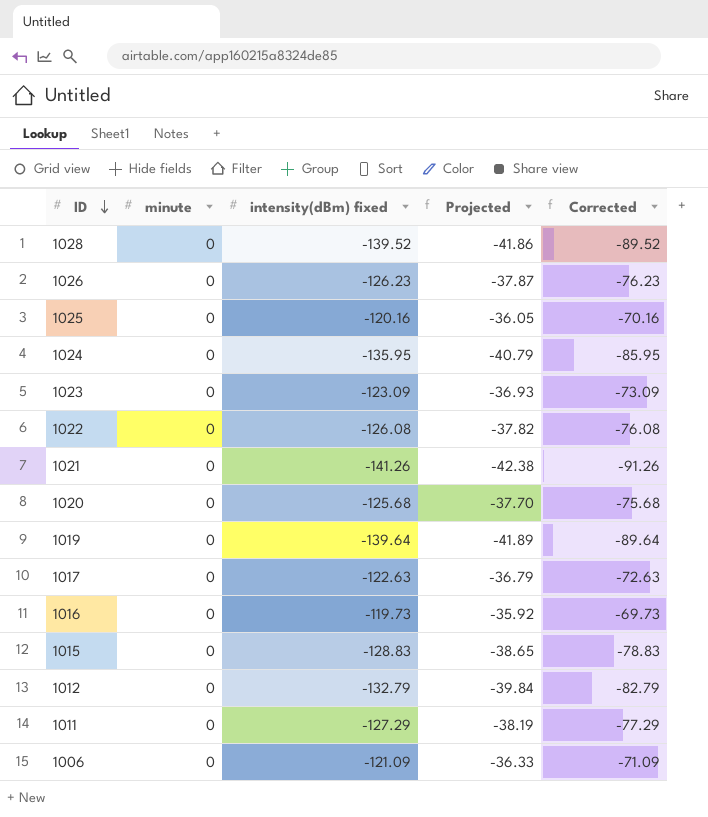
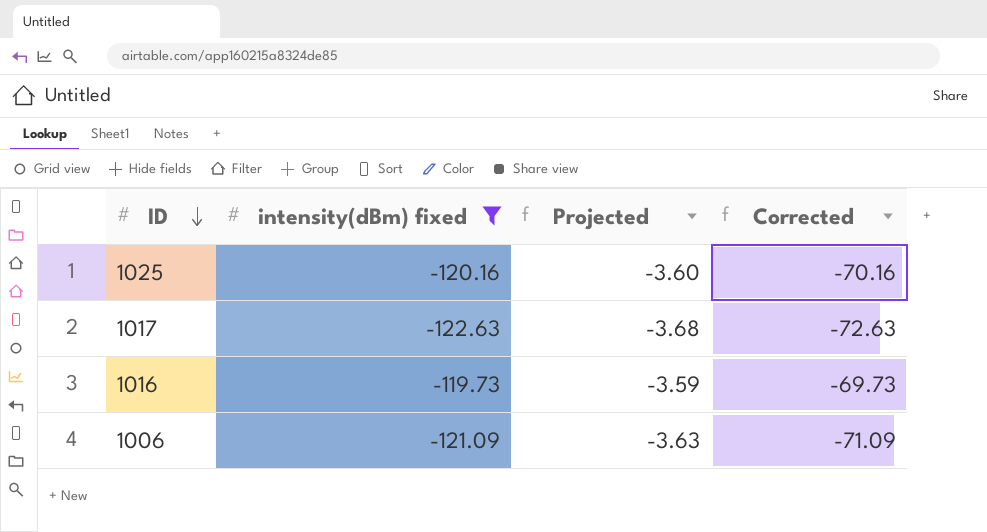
filter: none -> intensity(dBm) fixed >= -122.63
column minute | position: 2 -> none
column Projected | formula: [intensity(dBm) fixed] * 0.3 -> [intensity(dBm) fixed] * 0.03

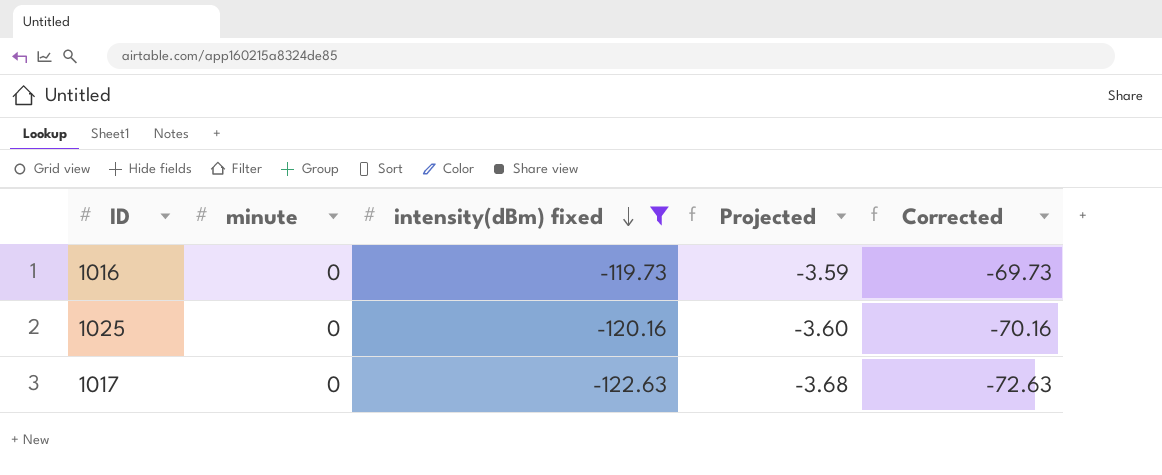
row order: ID descending -> intensity(dBm) fixed descending
column minute | position: none -> 2
row 1006: -121.09 | -3.63 | -71.09 -> none

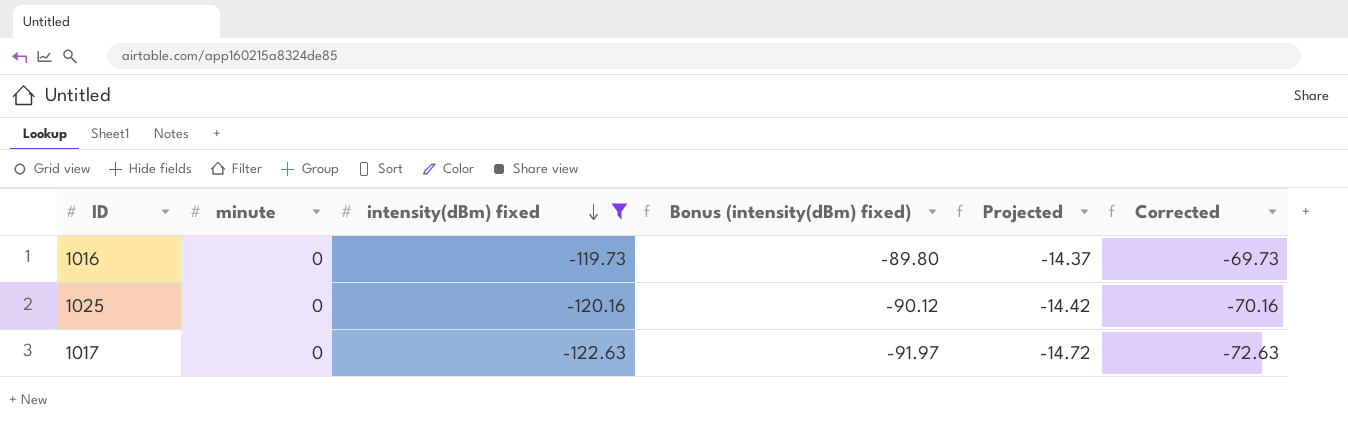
column Bonus (intensity(dBm) fixed) | formula: none -> [intensity(dBm) fixed] * 0.75
column Projected | formula: [intensity(dBm) fixed] * 0.03 -> [intensity(dBm) fixed] * 0.12

